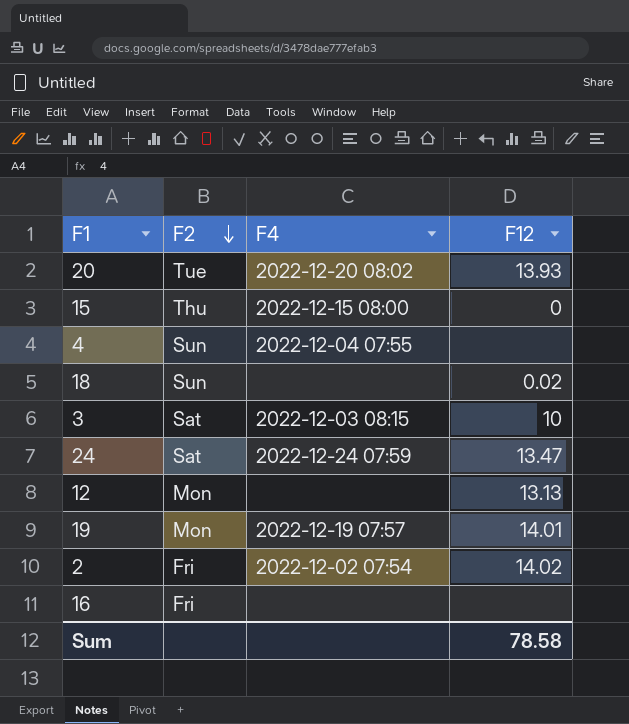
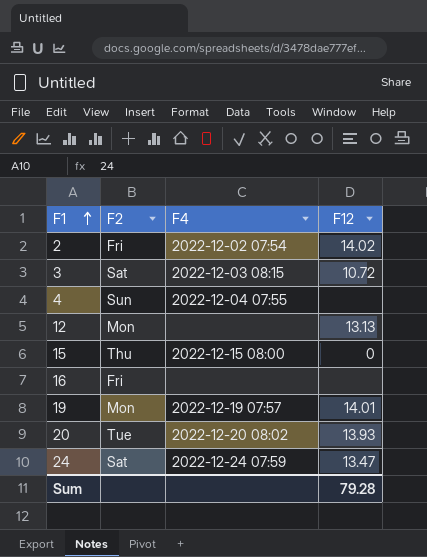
row order: F2 descending -> F1 ascending
row 18: Sun | none | 0.02 -> none
3 | F12: 10 -> 10.72
Sum | F12: 78.58 -> 79.28

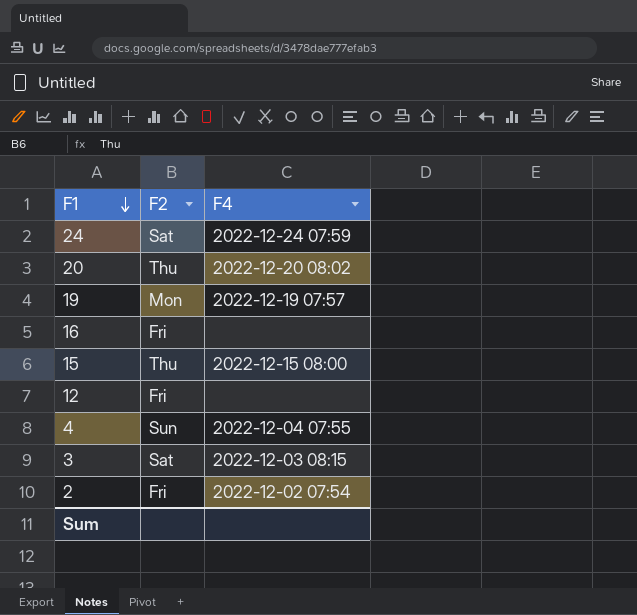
row order: F1 ascending -> F1 descending
column F12 | position: 4 -> none
20 | F2: Tue -> Thu
12 | F2: Mon -> Fri

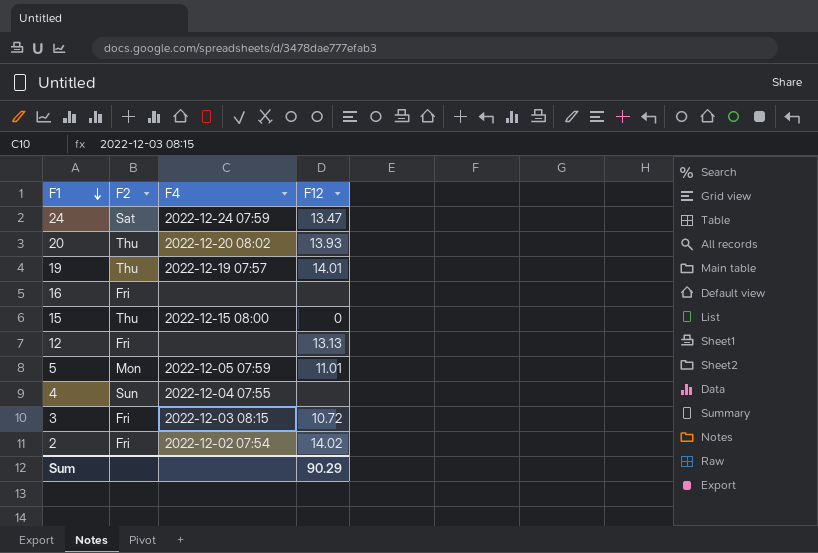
column F12 | position: none -> 4
19 | F2: Mon -> Thu
row 5: none -> Mon | 2022-12-05 07:59 | 11.01
3 | F2: Sat -> Fri

